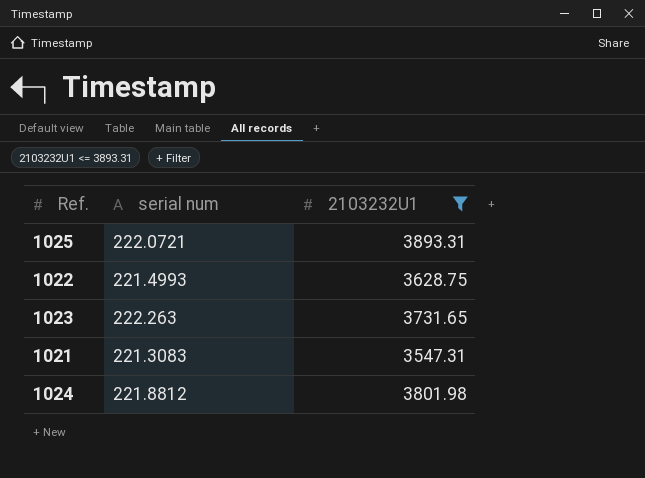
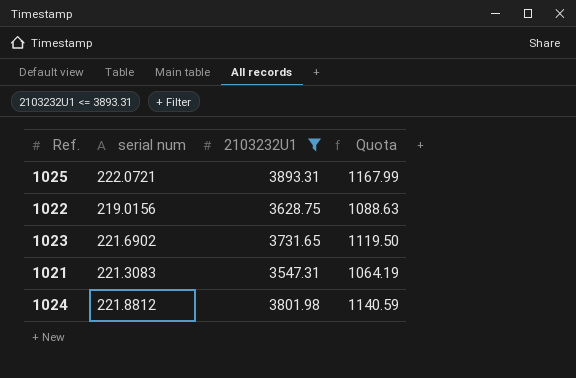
column Quota | formula: none -> [2103232U1] * 0.3
1022 | serial num: 221.4993 -> 219.0156
1023 | serial num: 222.263 -> 221.6902

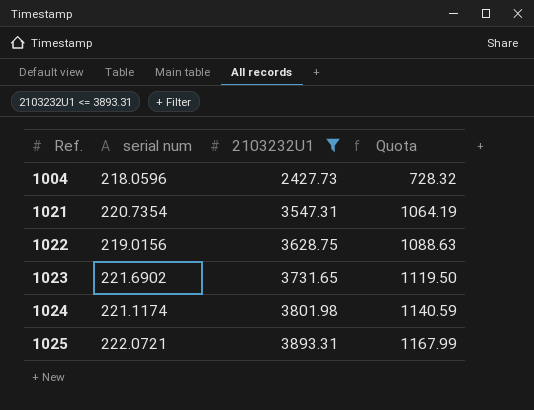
row order: none -> Ref. ascending
row 1004: none -> 218.0596 | 2427.73 | 728.32
1021 | serial num: 221.3083 -> 220.7354
1024 | serial num: 221.8812 -> 221.1174

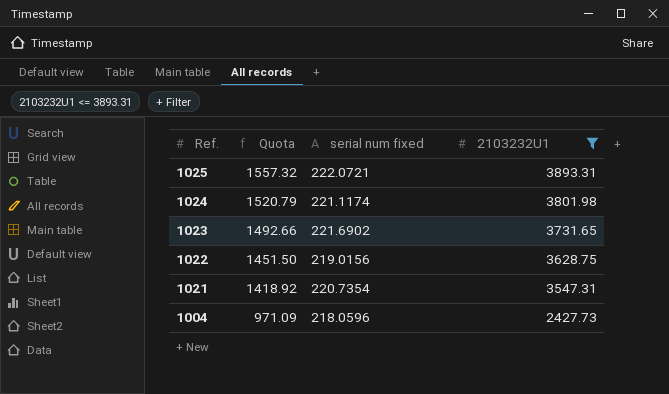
row order: Ref. ascending -> Ref. descending
column Quota | formula: [2103232U1] * 0.3 -> [2103232U1] * 0.4
column Quota | position: 4 -> 2
column name: serial num -> serial num fixed

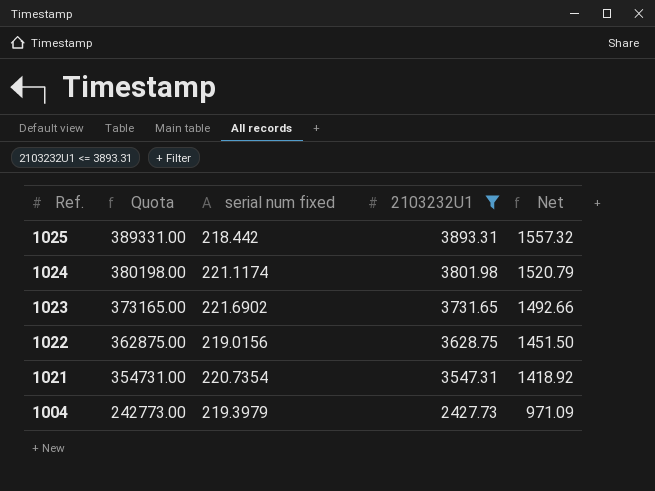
column Quota | formula: [2103232U1] * 0.4 -> [2103232U1] * 100
column Net | formula: none -> [2103232U1] * 0.4
1025 | serial num fixed: 222.0721 -> 218.442
1004 | serial num fixed: 218.0596 -> 219.3979

